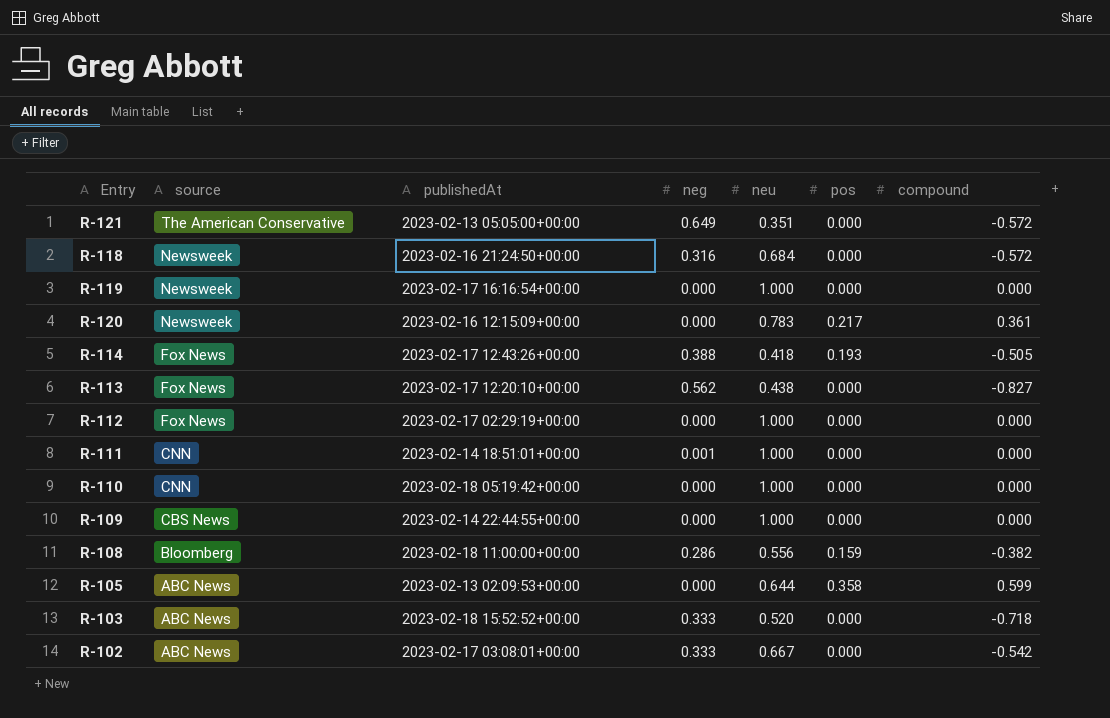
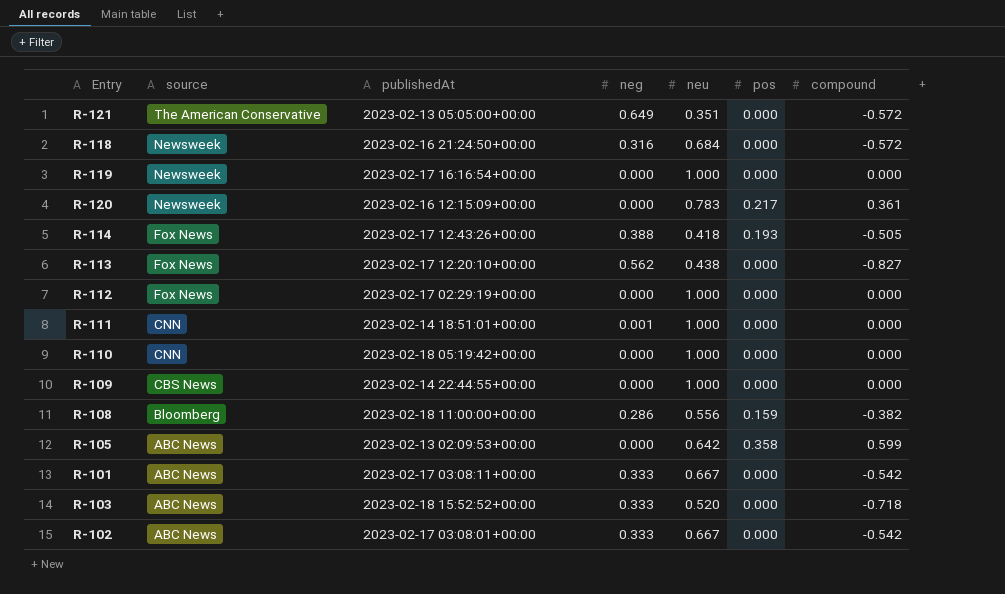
R-105 | neu: 0.644 -> 0.642
row R-101: none -> ABC News | 2023-02-17 03:08:11+00:00 | 0.333 | 0.667 | 0.000 | -0.542

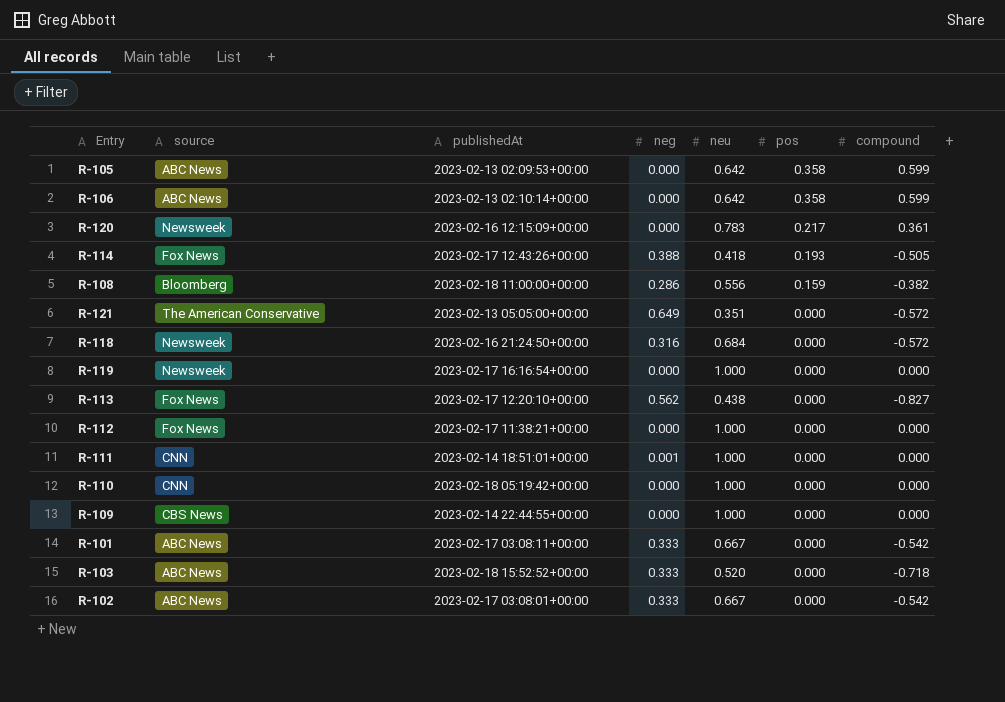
row order: source descending -> pos descending
row R-106: none -> ABC News | 2023-02-13 02:10:14+00:00 | 0.000 | 0.642 | 0.358 | 0.599
R-112 | publishedAt: 2023-02-17 02:29:19+00:00 -> 2023-02-17 11:38:21+00:00

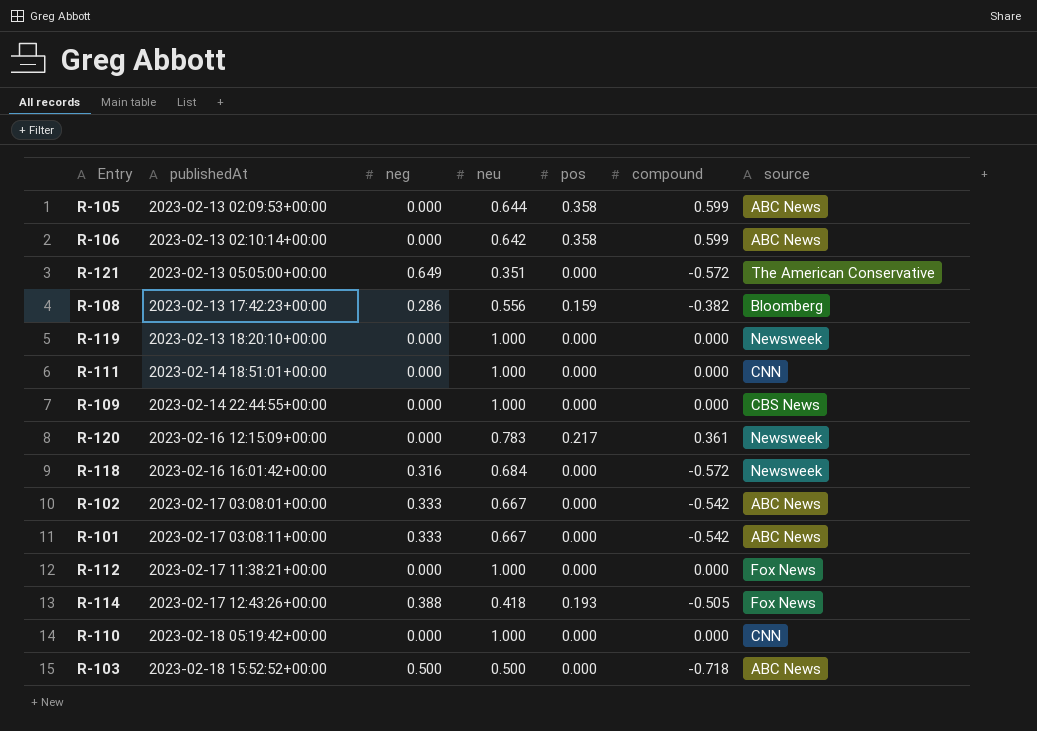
row order: pos descending -> publishedAt ascending
column source | position: 2 -> 7
row R-113: Fox News | 2023-02-17 12:20:10+00:00 | 0.562 | 0.438 | 0.000 | -0.827 -> none
R-105 | neu: 0.642 -> 0.644
R-108 | publishedAt: 2023-02-18 11:00:00+00:00 -> 2023-02-13 17:42:23+00:00
R-119 | publishedAt: 2023-02-17 16:16:54+00:00 -> 2023-02-13 18:20:10+00:00
R-111 | neg: 0.001 -> 0.000
R-118 | publishedAt: 2023-02-16 21:24:50+00:00 -> 2023-02-16 16:01:42+00:00
R-103 | neg: 0.333 -> 0.500
R-103 | neu: 0.520 -> 0.500

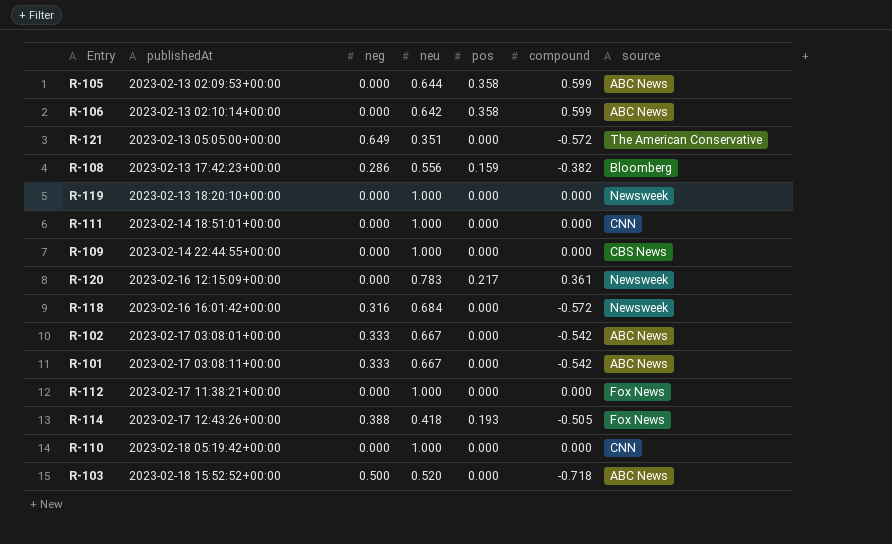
R-103 | neu: 0.500 -> 0.520

